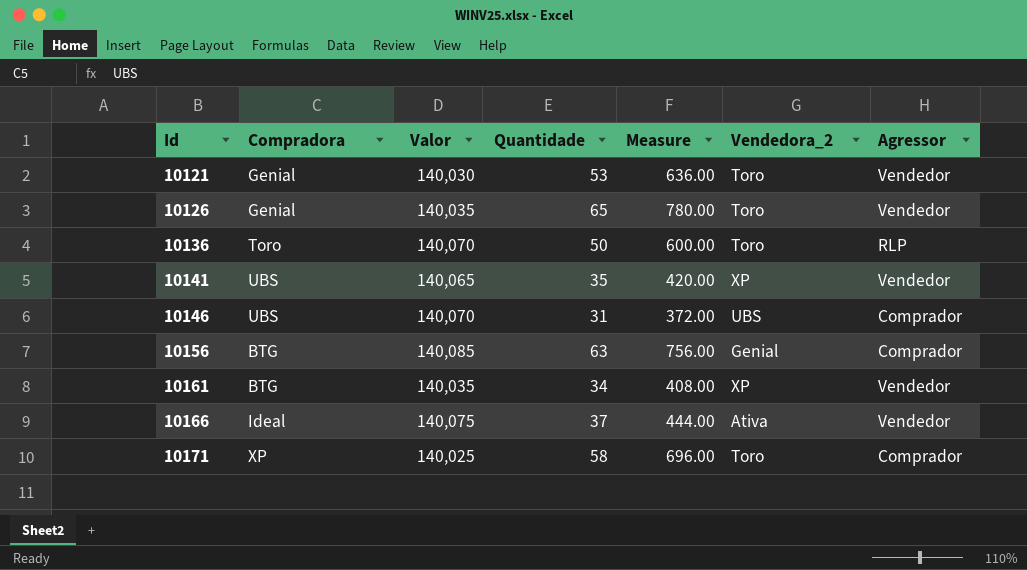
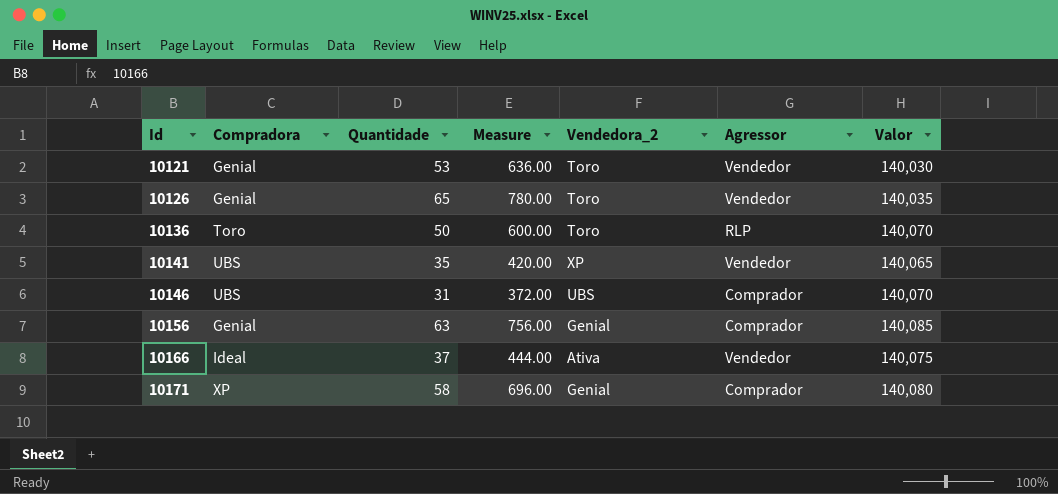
column Valor | position: 3 -> 7
row 10161: BTG | 140,035 | 34 | 408.00 | XP | Vendedor -> none
10156 | Compradora: BTG -> Genial
10171 | Vendedora_2: Toro -> Genial
10171 | Valor: 140,025 -> 140,080

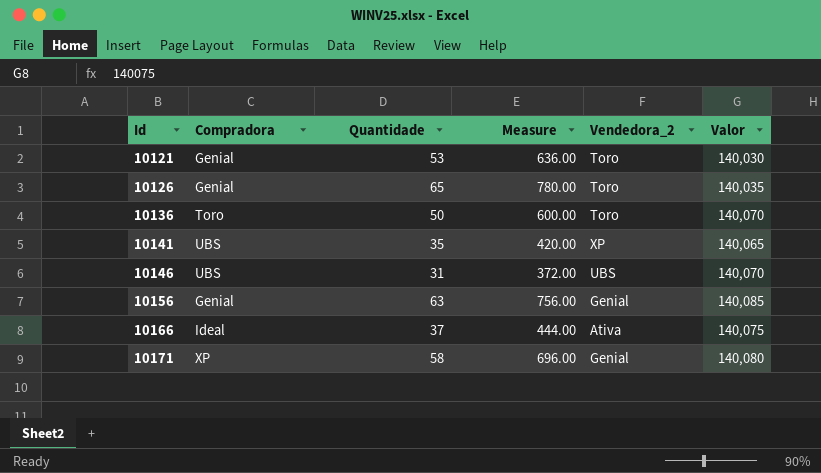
column Agressor | position: 6 -> none

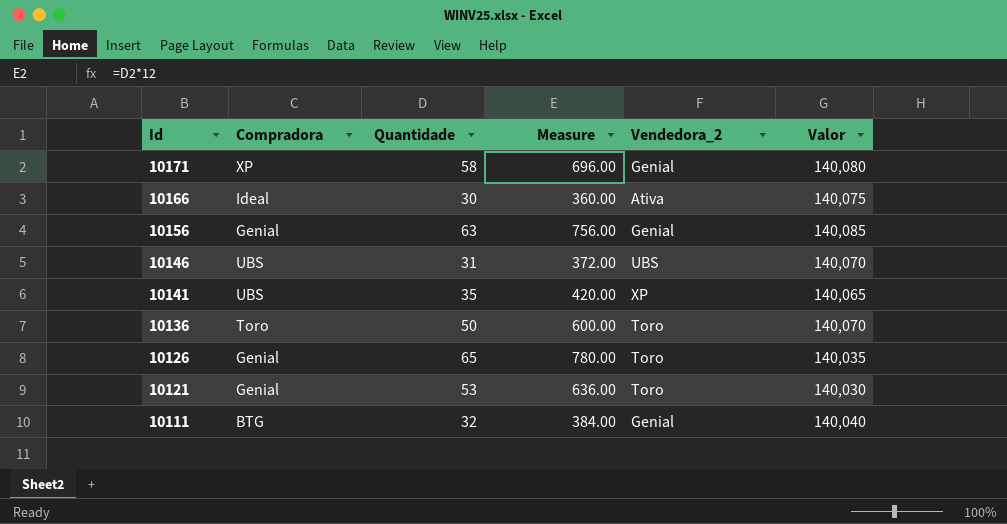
row order: Id ascending -> Id descending
10166 | Quantidade: 37 -> 30
10166 | Measure: 444.00 -> 360.00
row 10111: none -> BTG | 32 | 384.00 | Genial | 140,040

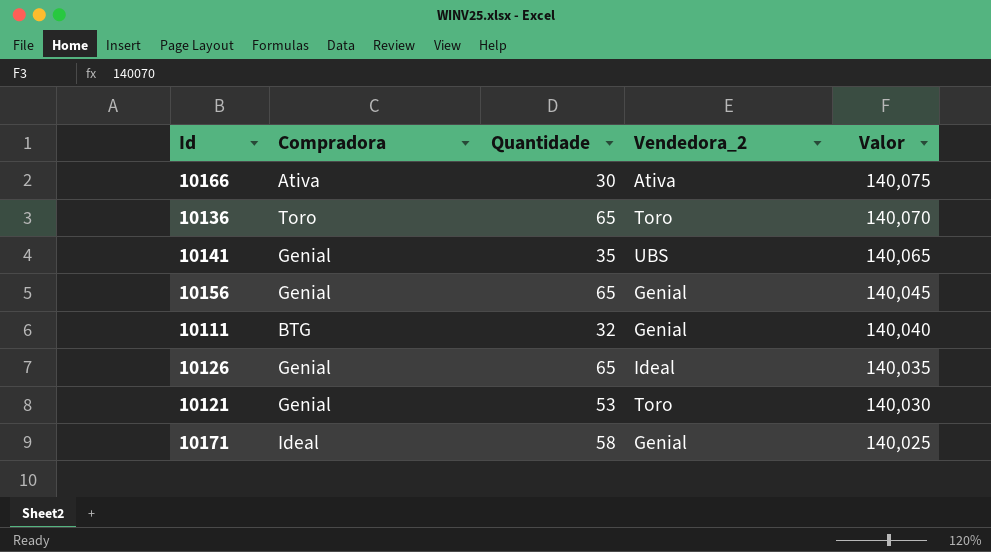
row order: Id descending -> Valor descending
column Measure | formula: [Quantidade] * 12 -> none
row 10146: UBS | 31 | 372.00 | UBS | 140,070 -> none
10166 | Compradora: Ideal -> Ativa
10136 | Quantidade: 50 -> 65
10141 | Compradora: UBS -> Genial
10141 | Vendedora_2: XP -> UBS
10156 | Quantidade: 63 -> 65
10156 | Valor: 140,085 -> 140,045
10126 | Vendedora_2: Toro -> Ideal
10171 | Compradora: XP -> Ideal
10171 | Valor: 140,080 -> 140,025

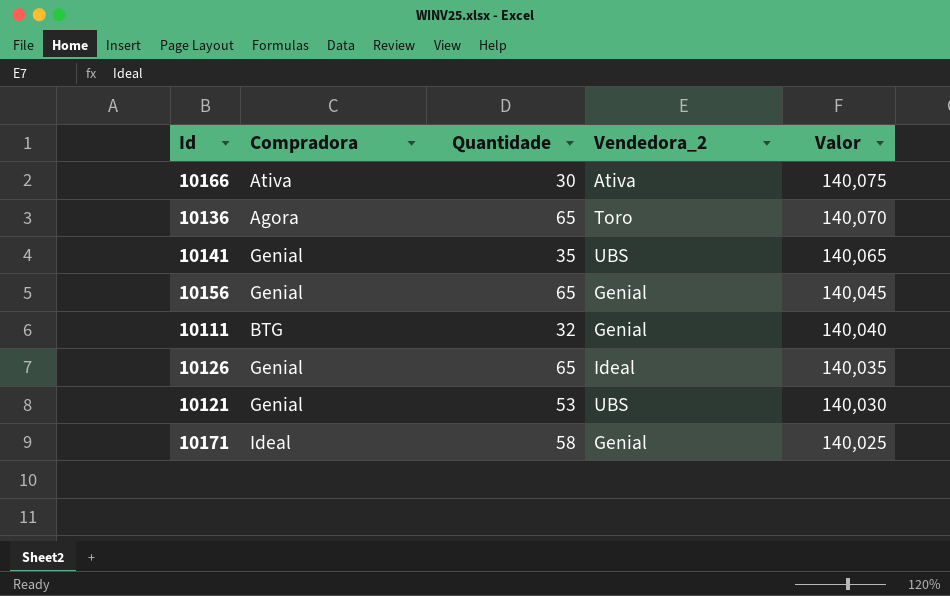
10136 | Compradora: Toro -> Agora
10121 | Vendedora_2: Toro -> UBS

